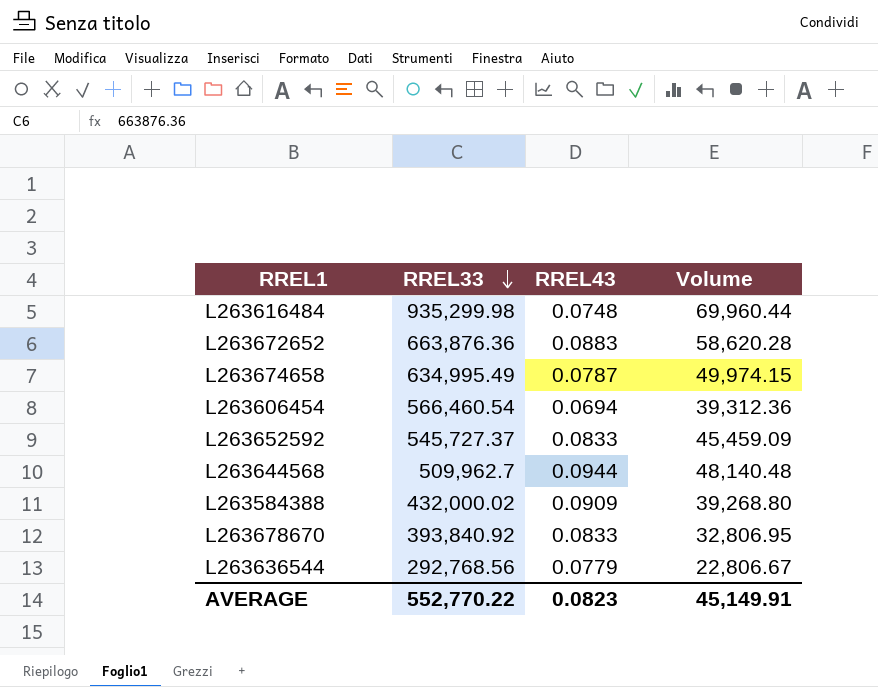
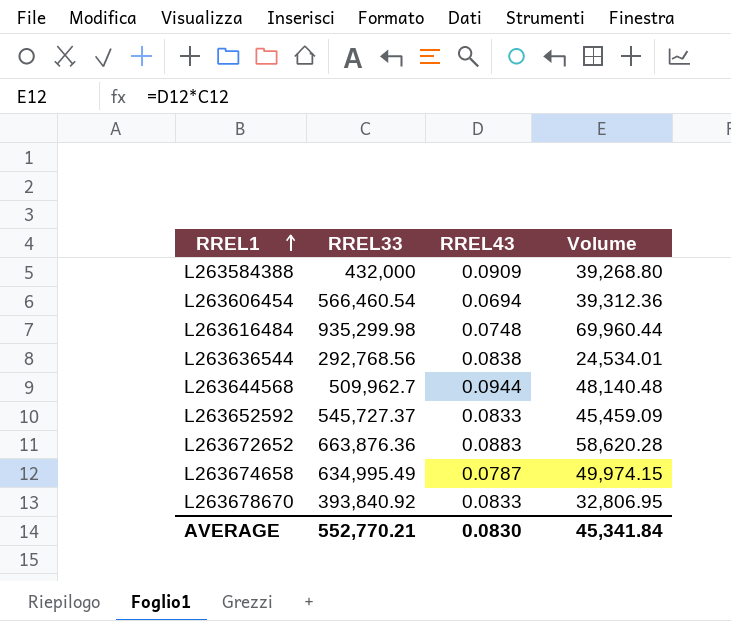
row order: RREL33 descending -> RREL1 ascending
L263584388 | RREL33: 432,000.02 -> 432,000
L263636544 | RREL43: 0.0779 -> 0.0838
L263636544 | Volume: 22,806.67 -> 24,534.01
AVERAGE | RREL33: 552,770.22 -> 552,770.21
AVERAGE | RREL43: 0.0823 -> 0.0830
AVERAGE | Volume: 45,149.91 -> 45,341.84

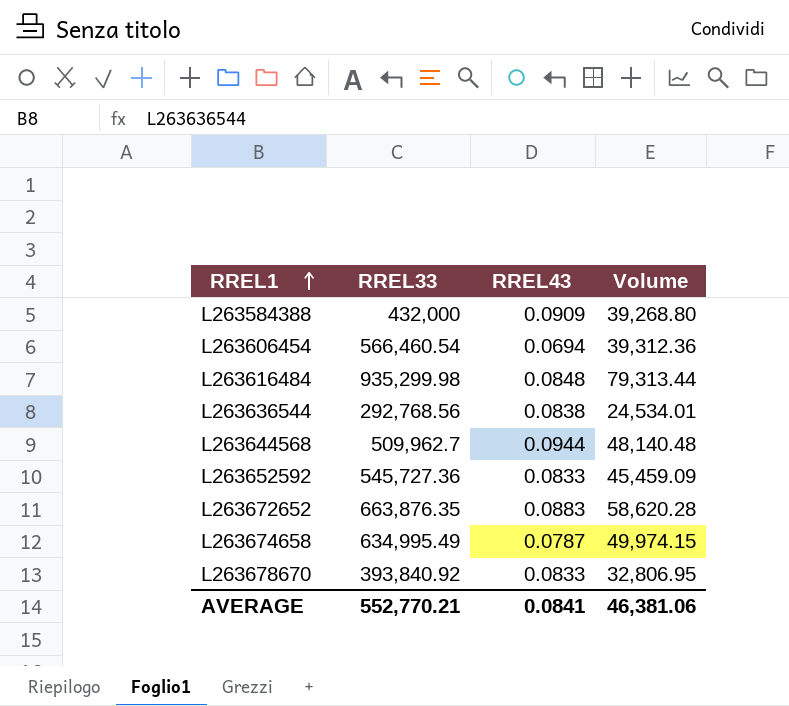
L263616484 | RREL43: 0.0748 -> 0.0848
L263616484 | Volume: 69,960.44 -> 79,313.44
L263652592 | RREL33: 545,727.37 -> 545,727.36
L263672652 | RREL33: 663,876.36 -> 663,876.35
AVERAGE | RREL43: 0.0830 -> 0.0841
AVERAGE | Volume: 45,341.84 -> 46,381.06

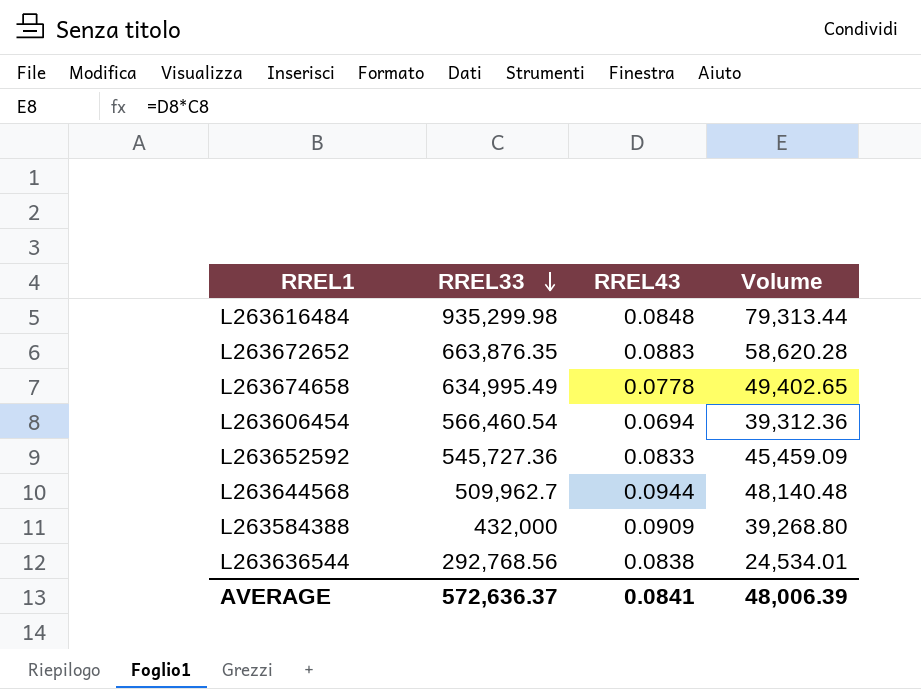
row order: RREL1 ascending -> RREL33 descending
row L263678670: 393,840.92 | 0.0833 | 32,806.95 -> none
L263674658 | RREL43: 0.0787 -> 0.0778
L263674658 | Volume: 49,974.15 -> 49,402.65
AVERAGE | RREL33: 552,770.21 -> 572,636.37
AVERAGE | Volume: 46,381.06 -> 48,006.39

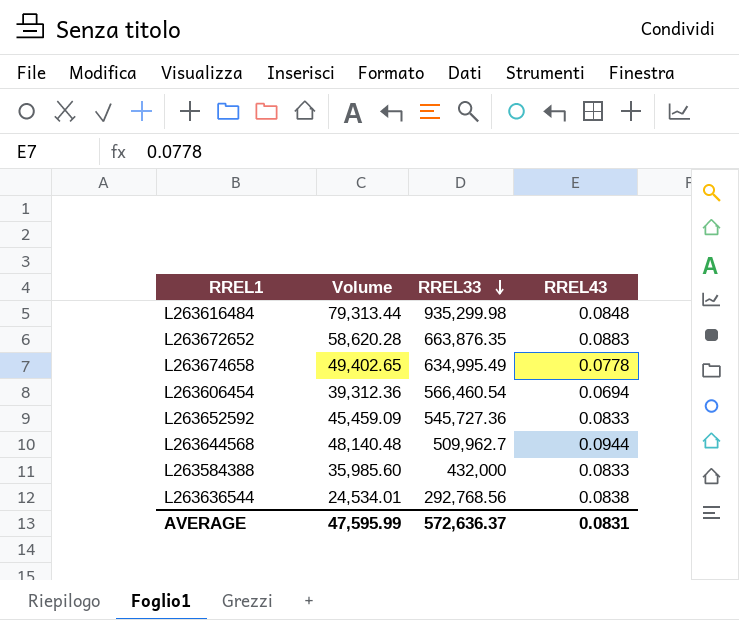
column Volume | position: 4 -> 2
L263584388 | Volume: 39,268.80 -> 35,985.60
L263584388 | RREL43: 0.0909 -> 0.0833
AVERAGE | Volume: 48,006.39 -> 47,595.99
AVERAGE | RREL43: 0.0841 -> 0.0831

